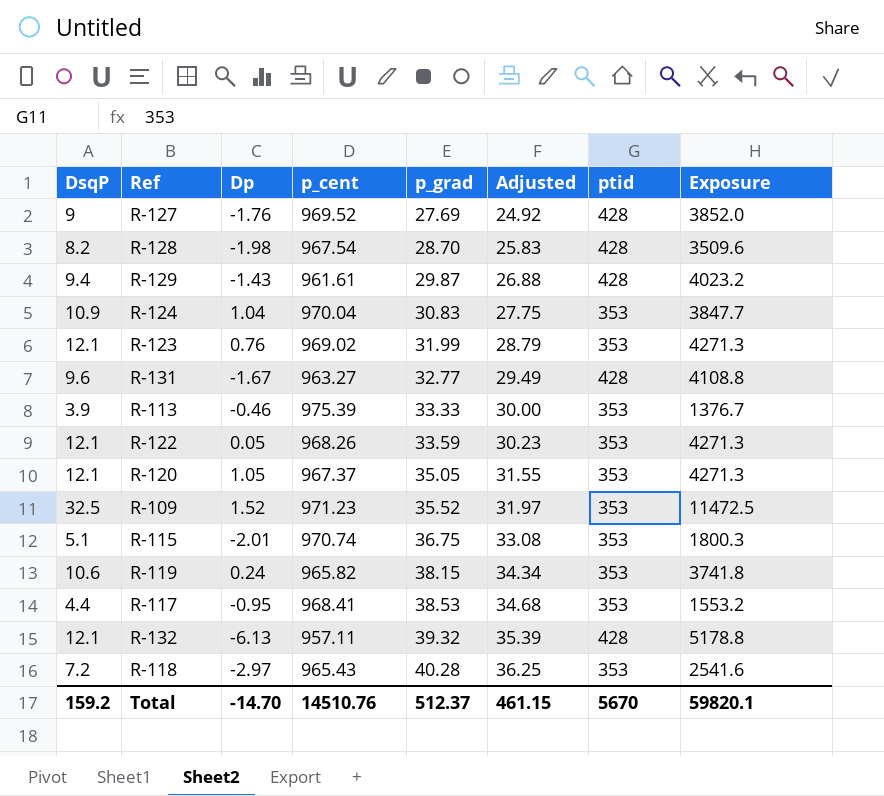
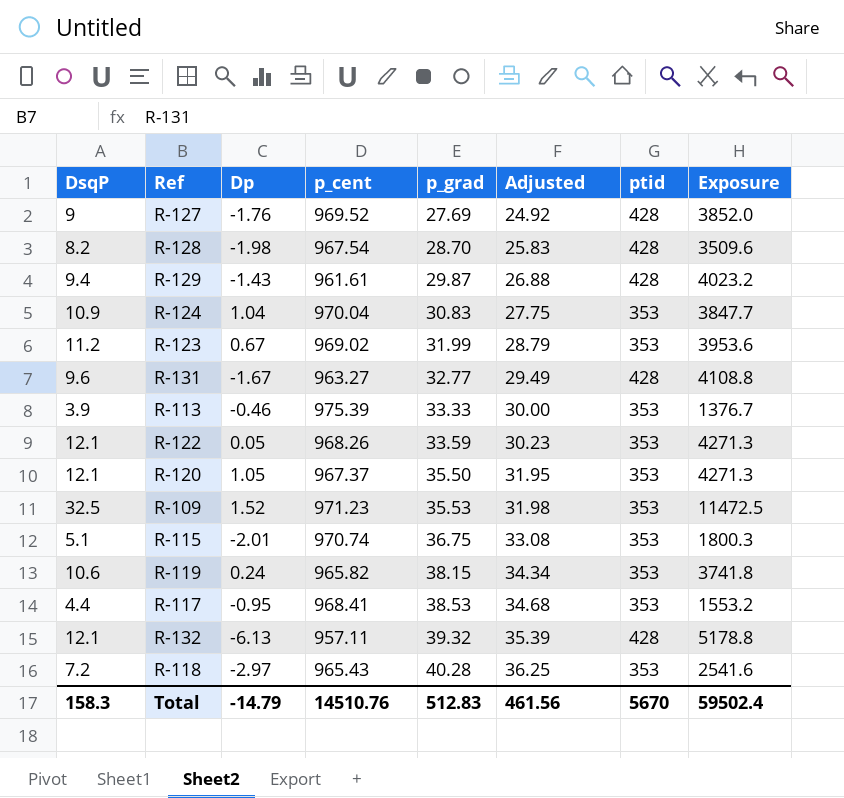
R-123 | DsqP: 12.1 -> 11.2
R-123 | Dp: 0.76 -> 0.67
R-123 | Exposure: 4271.3 -> 3953.6
R-120 | p_grad: 35.05 -> 35.50
R-120 | Adjusted: 31.55 -> 31.95
R-109 | p_grad: 35.52 -> 35.53
R-109 | Adjusted: 31.97 -> 31.98
Total | DsqP: 159.2 -> 158.3
Total | Dp: -14.70 -> -14.79
Total | p_grad: 512.37 -> 512.83
Total | Adjusted: 461.15 -> 461.56
Total | Exposure: 59820.1 -> 59502.4

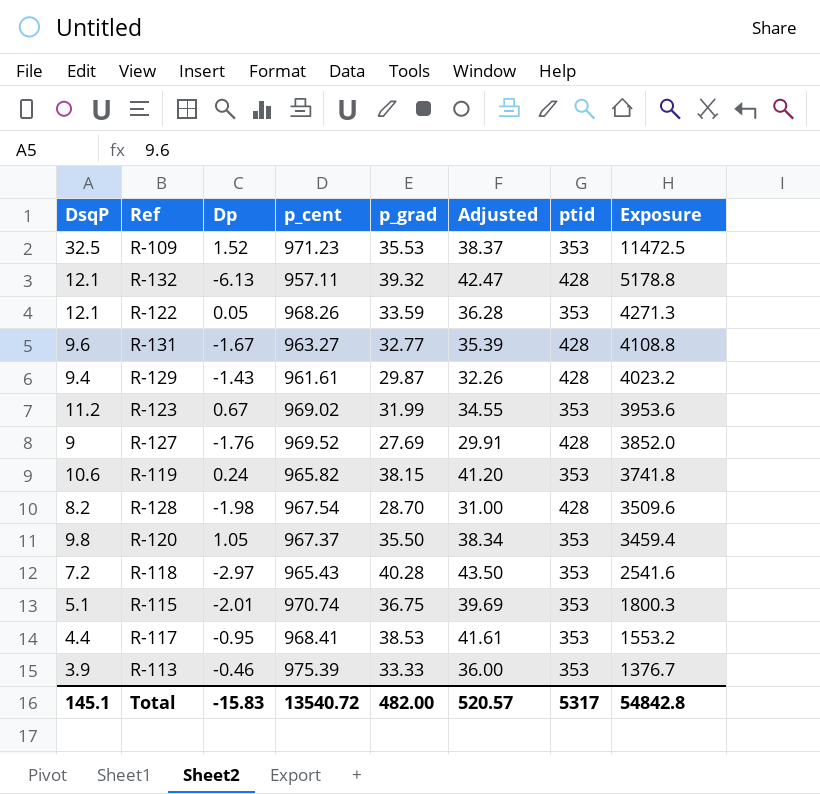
row order: p_grad ascending -> Exposure descending
column Adjusted | formula: [p_grad] * 0.9 -> [p_grad] * 1.08
row R-124: 10.9 | 1.04 | 970.04 | 30.83 | 27.75 | 353 | 3847.7 -> none
R-120 | DsqP: 12.1 -> 9.8
R-120 | Exposure: 4271.3 -> 3459.4
Total | DsqP: 158.3 -> 145.1
Total | Dp: -14.79 -> -15.83
Total | p_cent: 14510.76 -> 13540.72
Total | p_grad: 512.83 -> 482.00
Total | Adjusted: 461.56 -> 520.57
Total | ptid: 5670 -> 5317
Total | Exposure: 59502.4 -> 54842.8

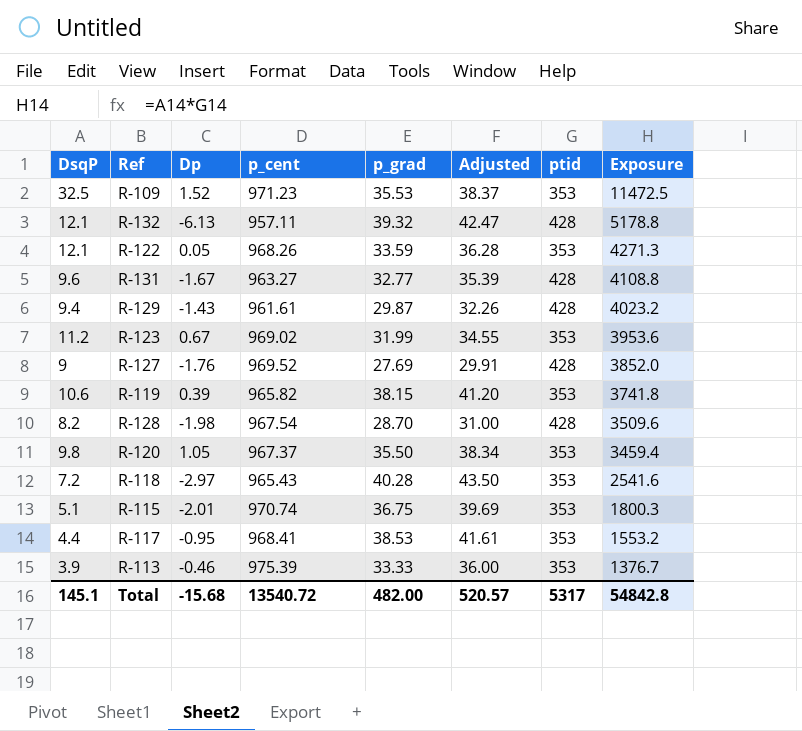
R-119 | Dp: 0.24 -> 0.39
Total | Dp: -15.83 -> -15.68

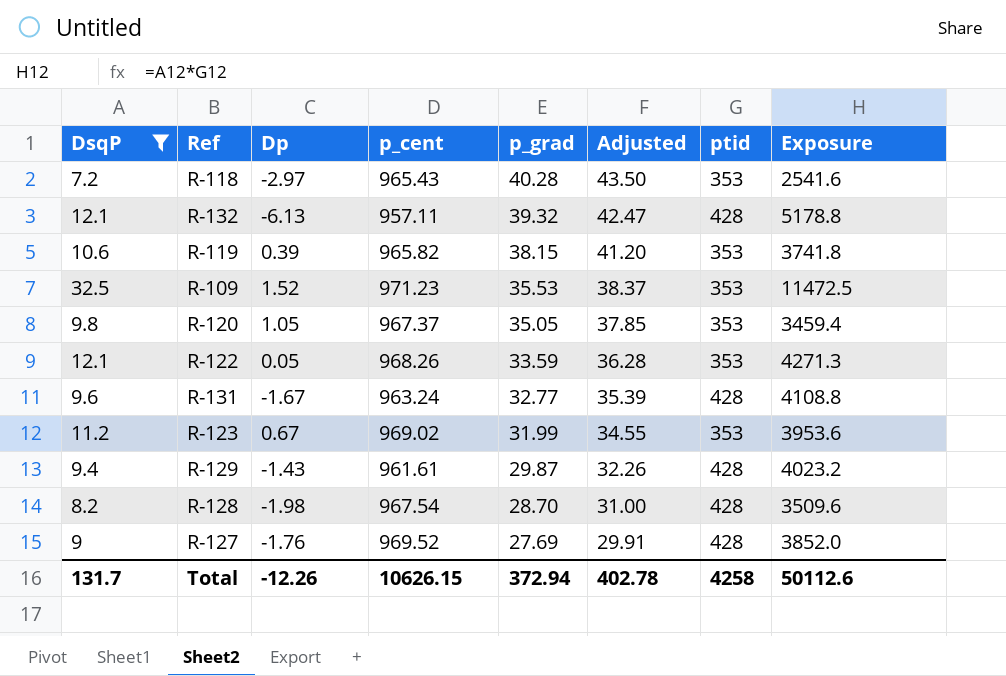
filter: none -> DsqP >= 7.2
row order: Exposure descending -> p_grad descending
R-120 | p_grad: 35.50 -> 35.05
R-120 | Adjusted: 38.34 -> 37.85
R-131 | p_cent: 963.27 -> 963.24
Total | DsqP: 145.1 -> 131.7
Total | Dp: -15.68 -> -12.26
Total | p_cent: 13540.72 -> 10626.15
Total | p_grad: 482.00 -> 372.94
Total | Adjusted: 520.57 -> 402.78
Total | ptid: 5317 -> 4258
Total | Exposure: 54842.8 -> 50112.6

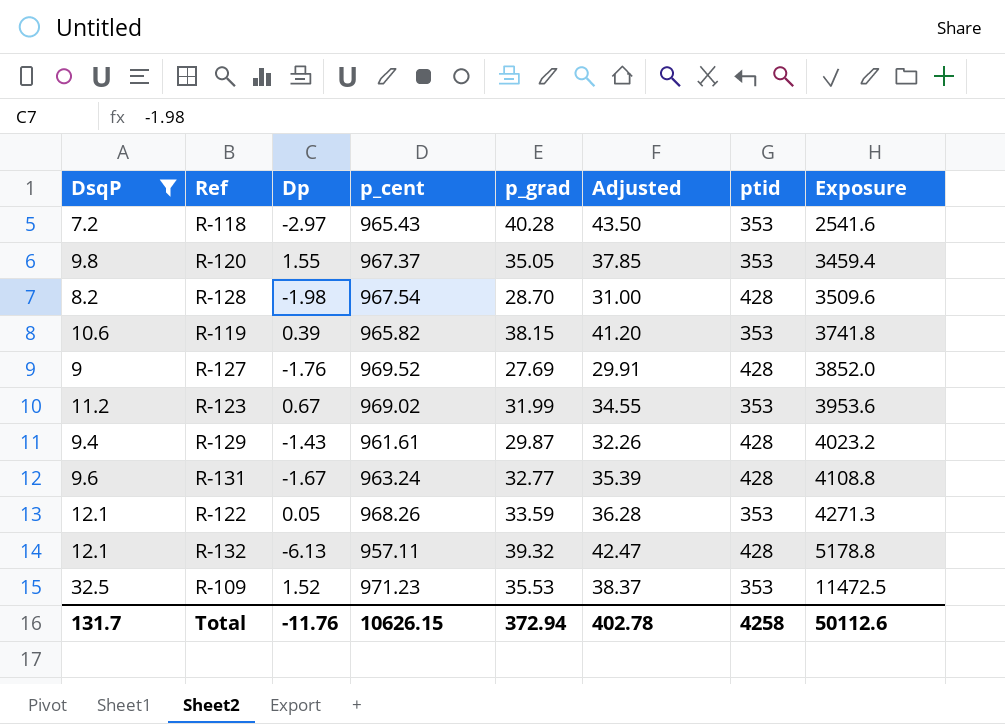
row order: p_grad descending -> Exposure ascending
R-120 | Dp: 1.05 -> 1.55
Total | Dp: -12.26 -> -11.76

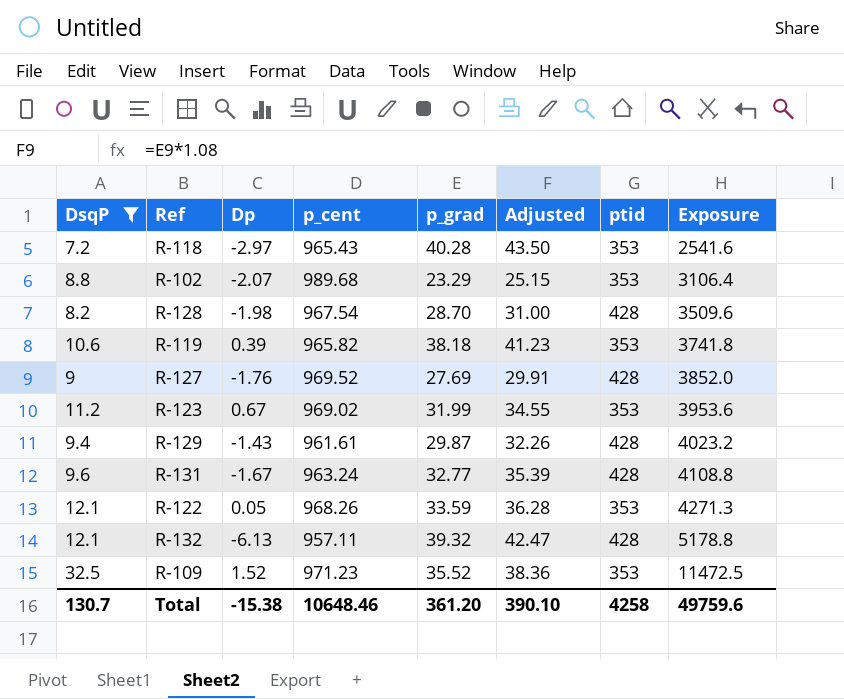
row R-120: 9.8 | 1.55 | 967.37 | 35.05 | 37.85 | 353 | 3459.4 -> none
row R-102: none -> 8.8 | -2.07 | 989.68 | 23.29 | 25.15 | 353 | 3106.4
R-119 | p_grad: 38.15 -> 38.18
R-119 | Adjusted: 41.20 -> 41.23
R-109 | p_grad: 35.53 -> 35.52
R-109 | Adjusted: 38.37 -> 38.36
Total | DsqP: 131.7 -> 130.7
Total | Dp: -11.76 -> -15.38
Total | p_cent: 10626.15 -> 10648.46
Total | p_grad: 372.94 -> 361.20
Total | Adjusted: 402.78 -> 390.10
Total | Exposure: 50112.6 -> 49759.6

